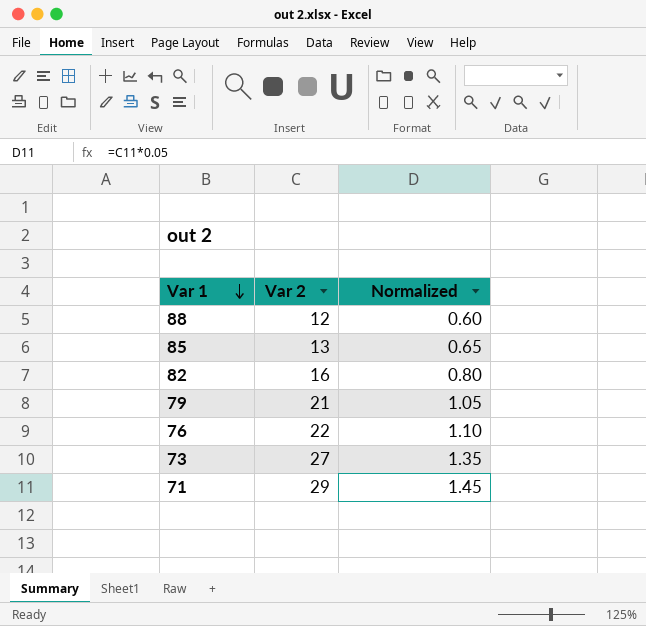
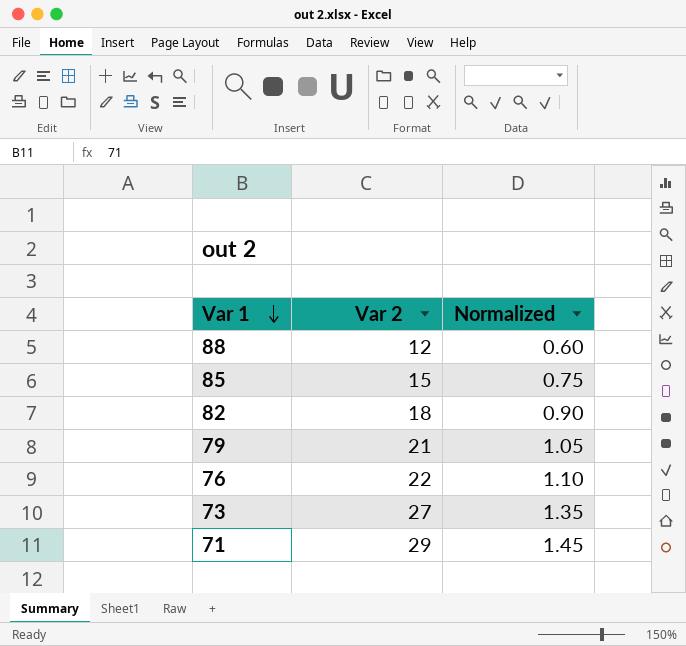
85 | Var 2: 13 -> 15
85 | Normalized: 0.65 -> 0.75
82 | Var 2: 16 -> 18
82 | Normalized: 0.80 -> 0.90

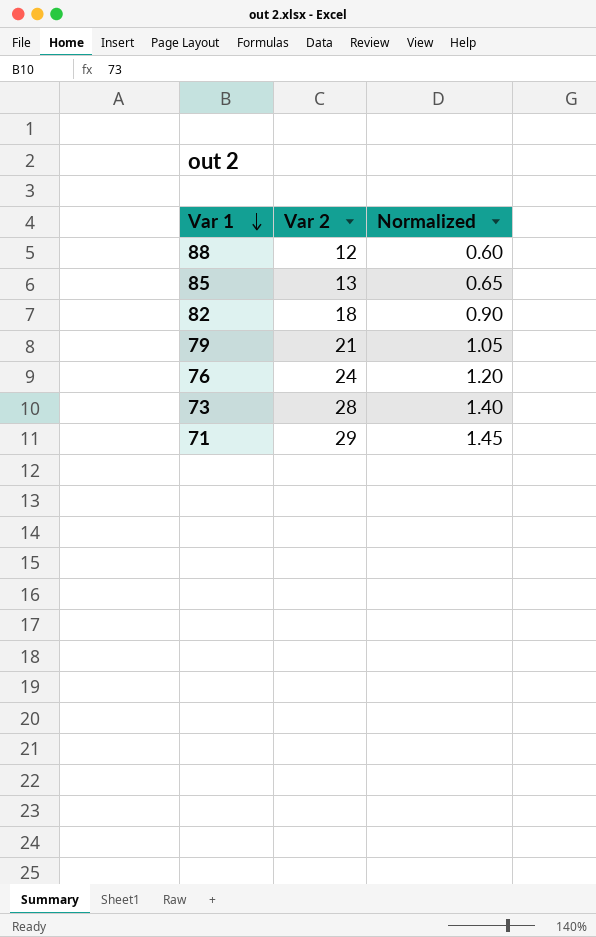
85 | Var 2: 15 -> 13
85 | Normalized: 0.75 -> 0.65
76 | Var 2: 22 -> 24
76 | Normalized: 1.10 -> 1.20
73 | Var 2: 27 -> 28
73 | Normalized: 1.35 -> 1.40

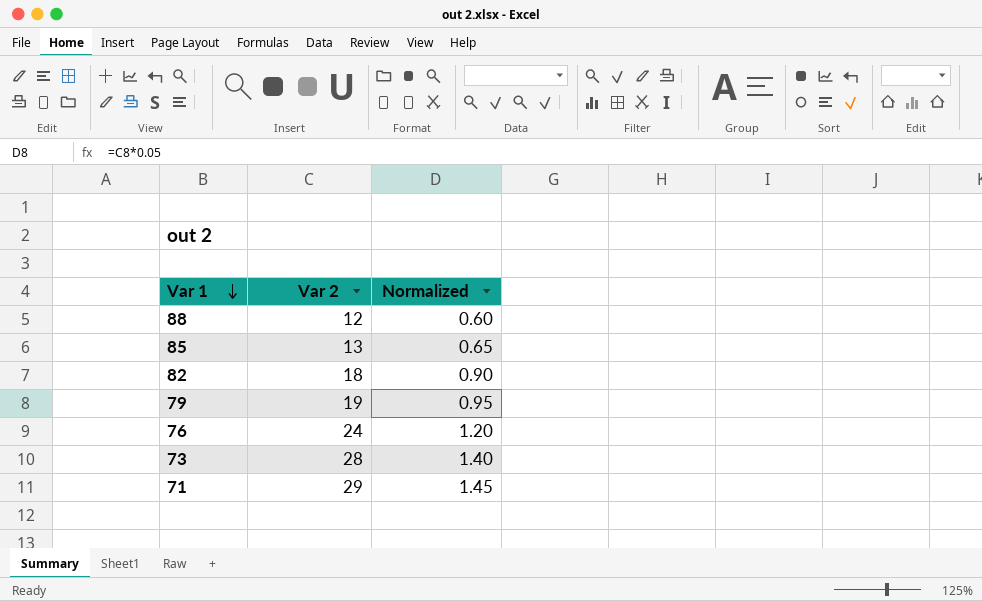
79 | Var 2: 21 -> 19
79 | Normalized: 1.05 -> 0.95

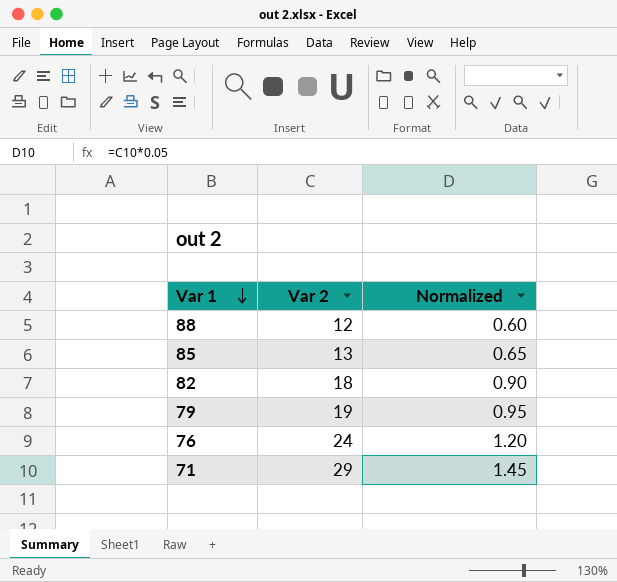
row 73: 28 | 1.40 -> none

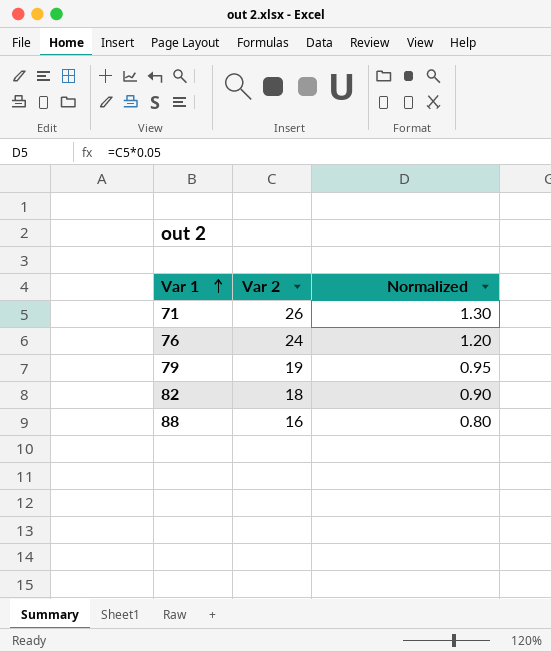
row order: Var 1 descending -> Var 1 ascending
row 85: 13 | 0.65 -> none
71 | Var 2: 29 -> 26
71 | Normalized: 1.45 -> 1.30
88 | Var 2: 12 -> 16
88 | Normalized: 0.60 -> 0.80

